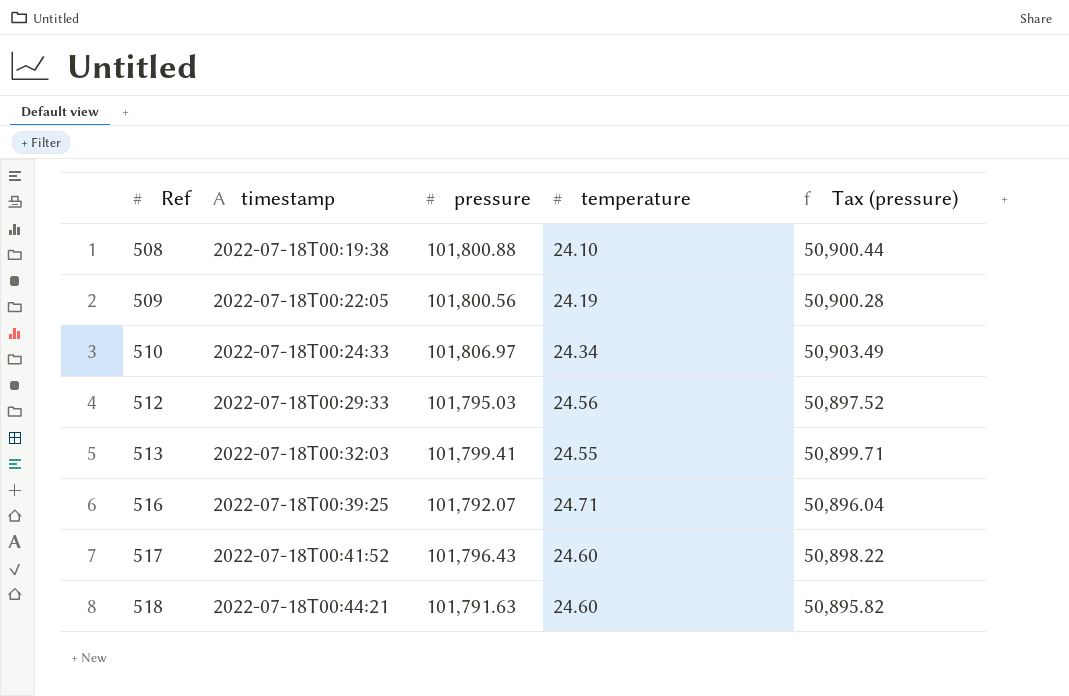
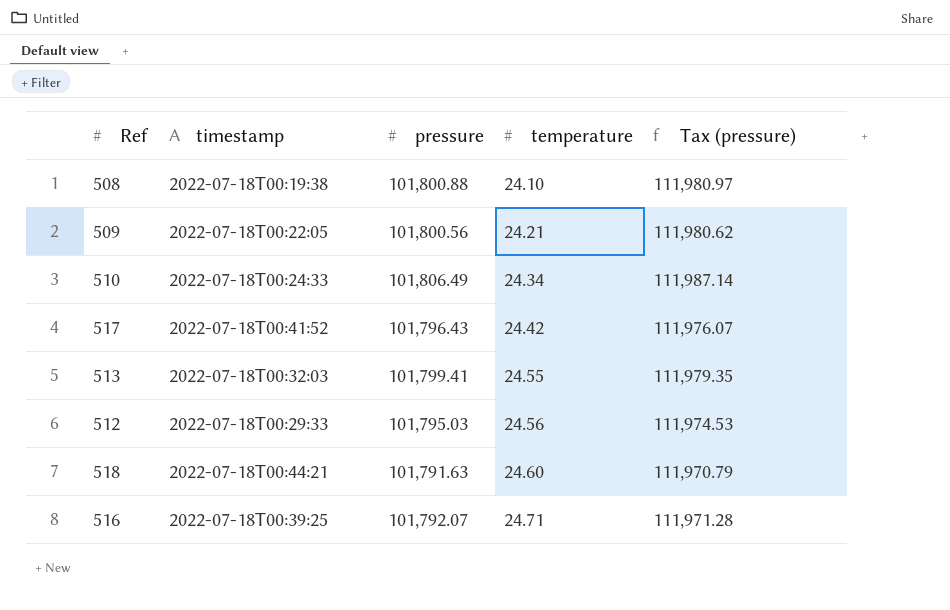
row order: Ref ascending -> temperature ascending
column Tax (pressure) | formula: [pressure] * 0.5 -> [pressure] * 1.1
509 | temperature: 24.19 -> 24.21
510 | pressure: 101,806.97 -> 101,806.49
517 | temperature: 24.60 -> 24.42

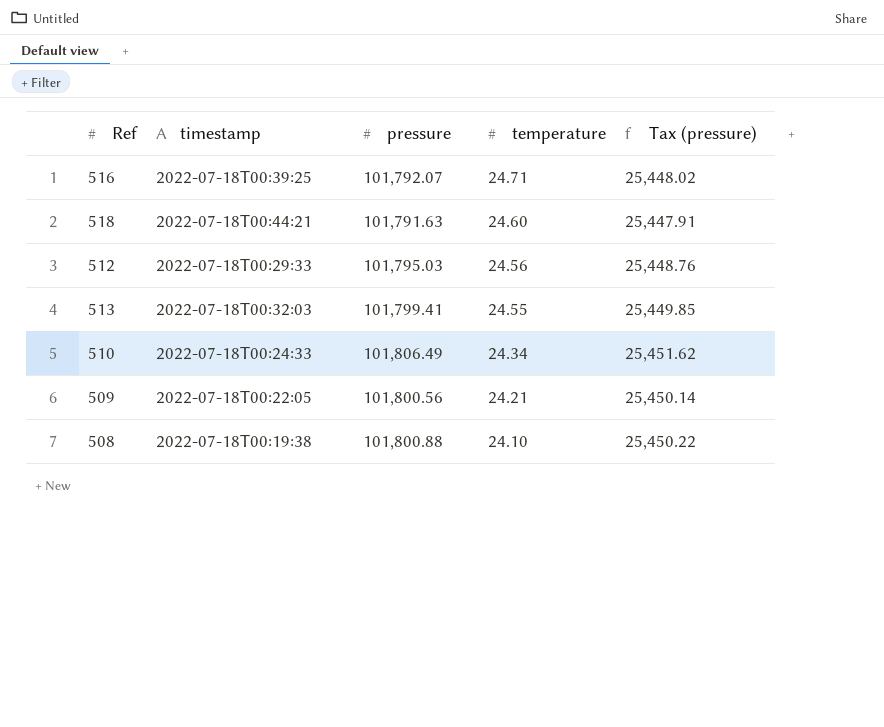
row order: temperature ascending -> temperature descending
column Tax (pressure) | formula: [pressure] * 1.1 -> [pressure] * 0.25
row 517: 2022-07-18T00:41:52 | 101,796.43 | 24.42 | 111,976.07 -> none

